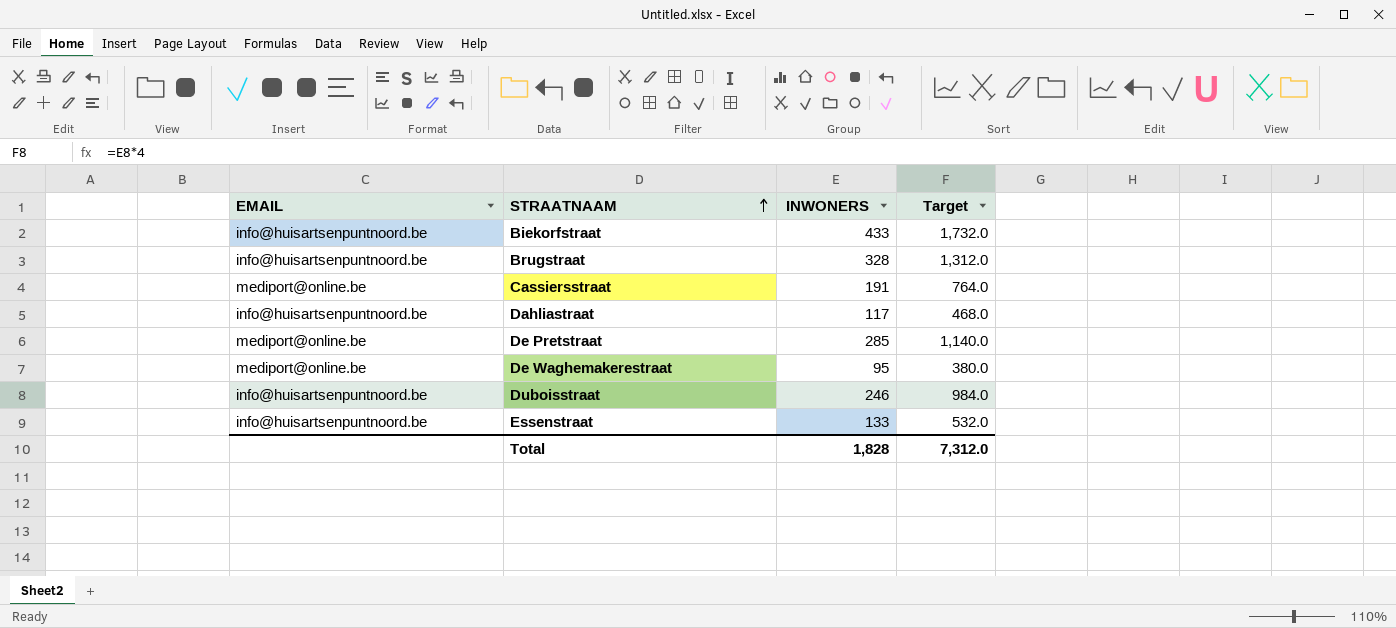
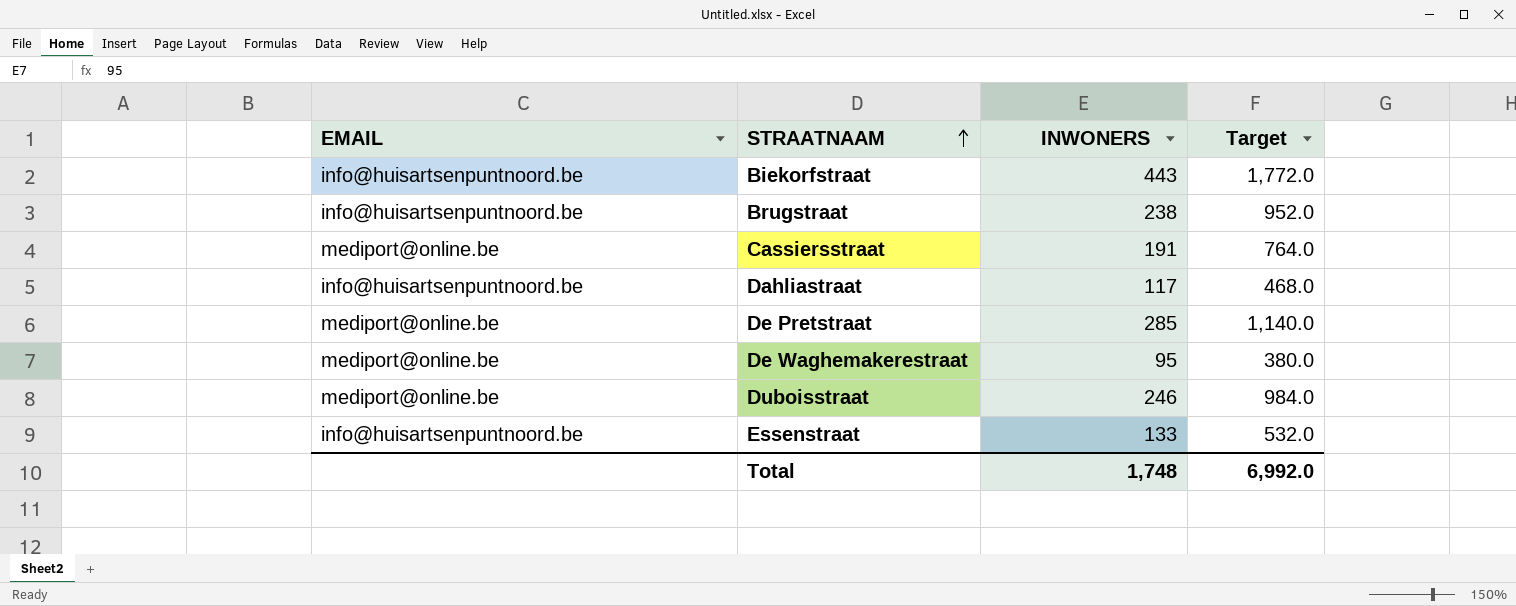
Biekorfstraat | INWONERS: 433 -> 443
Biekorfstraat | Target: 1,732.0 -> 1,772.0
Brugstraat | INWONERS: 328 -> 238
Brugstraat | Target: 1,312.0 -> 952.0
Duboisstraat | EMAIL: info@huisartsenpuntnoord.be -> mediport@online.be
Total | INWONERS: 1,828 -> 1,748
Total | Target: 7,312.0 -> 6,992.0

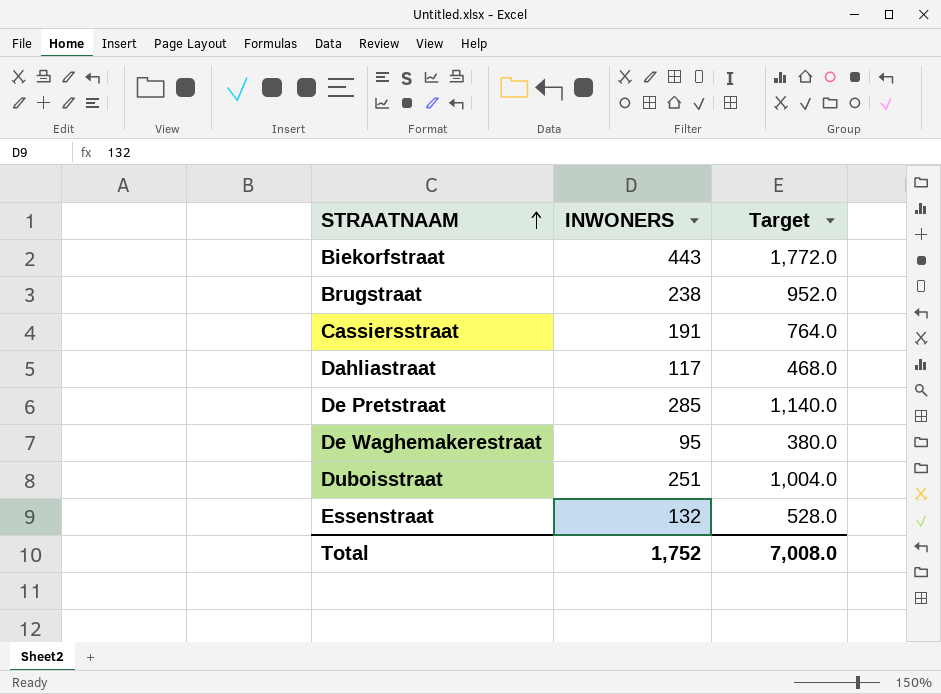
column EMAIL | position: 1 -> none
Duboisstraat | INWONERS: 246 -> 251
Duboisstraat | Target: 984.0 -> 1,004.0
Essenstraat | INWONERS: 133 -> 132
Essenstraat | Target: 532.0 -> 528.0
Total | INWONERS: 1,748 -> 1,752
Total | Target: 6,992.0 -> 7,008.0

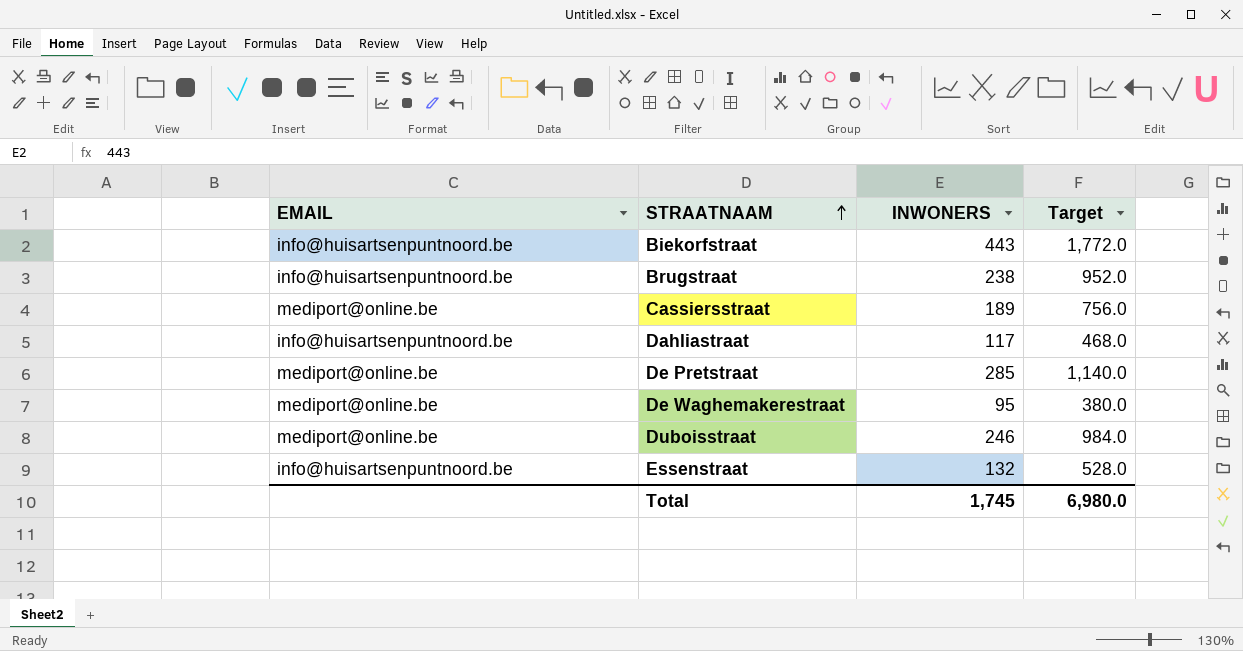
column EMAIL | position: none -> 1
Cassiersstraat | INWONERS: 191 -> 189
Cassiersstraat | Target: 764.0 -> 756.0
Duboisstraat | INWONERS: 251 -> 246
Duboisstraat | Target: 1,004.0 -> 984.0
Total | INWONERS: 1,752 -> 1,745
Total | Target: 7,008.0 -> 6,980.0

